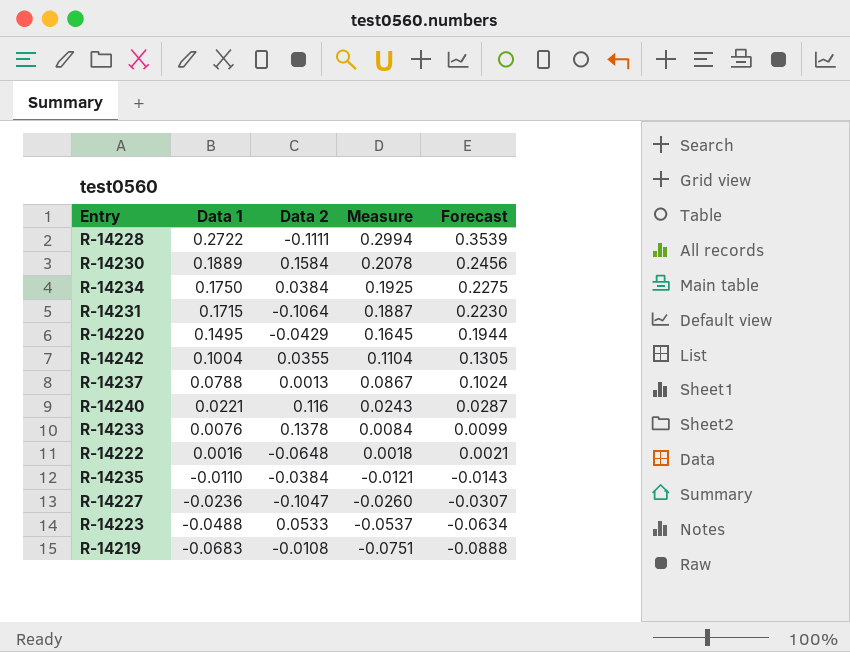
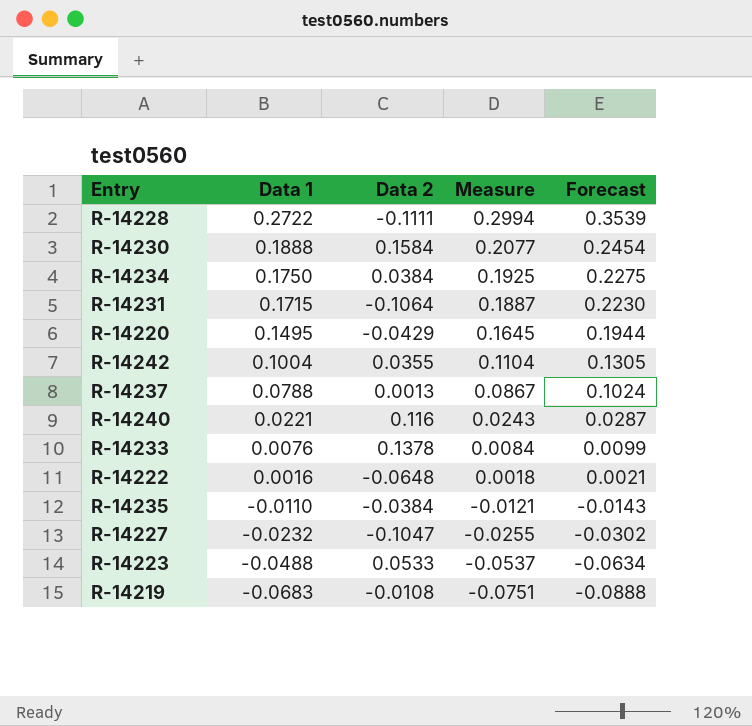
R-14230 | Data 1: 0.1889 -> 0.1888
R-14230 | Measure: 0.2078 -> 0.2077
R-14230 | Forecast: 0.2456 -> 0.2454
R-14227 | Data 1: -0.0236 -> -0.0232
R-14227 | Measure: -0.0260 -> -0.0255
R-14227 | Forecast: -0.0307 -> -0.0302

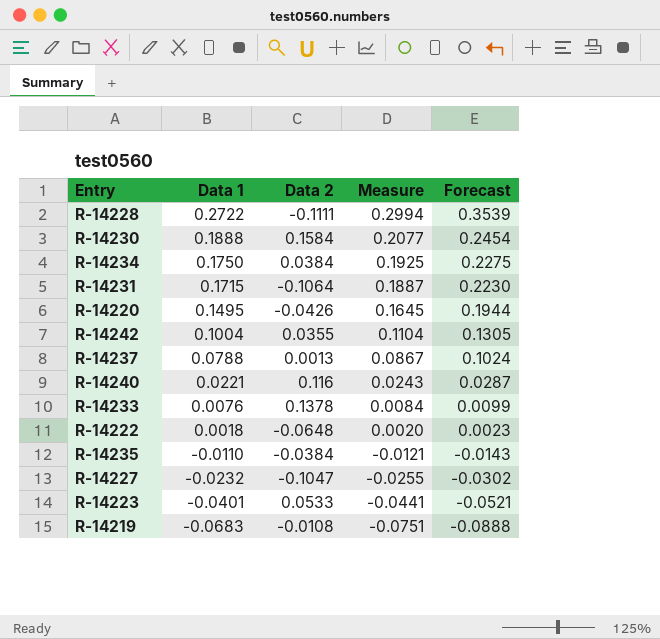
R-14220 | Data 2: -0.0429 -> -0.0426
R-14222 | Data 1: 0.0016 -> 0.0018
R-14222 | Measure: 0.0018 -> 0.0020
R-14222 | Forecast: 0.0021 -> 0.0023
R-14223 | Data 1: -0.0488 -> -0.0401
R-14223 | Measure: -0.0537 -> -0.0441
R-14223 | Forecast: -0.0634 -> -0.0521

